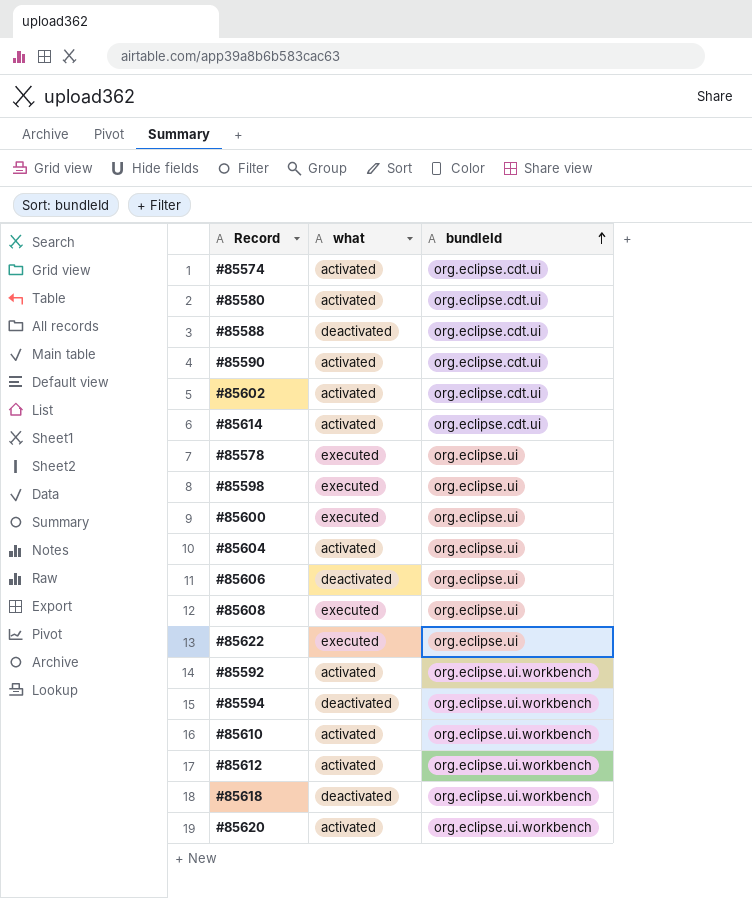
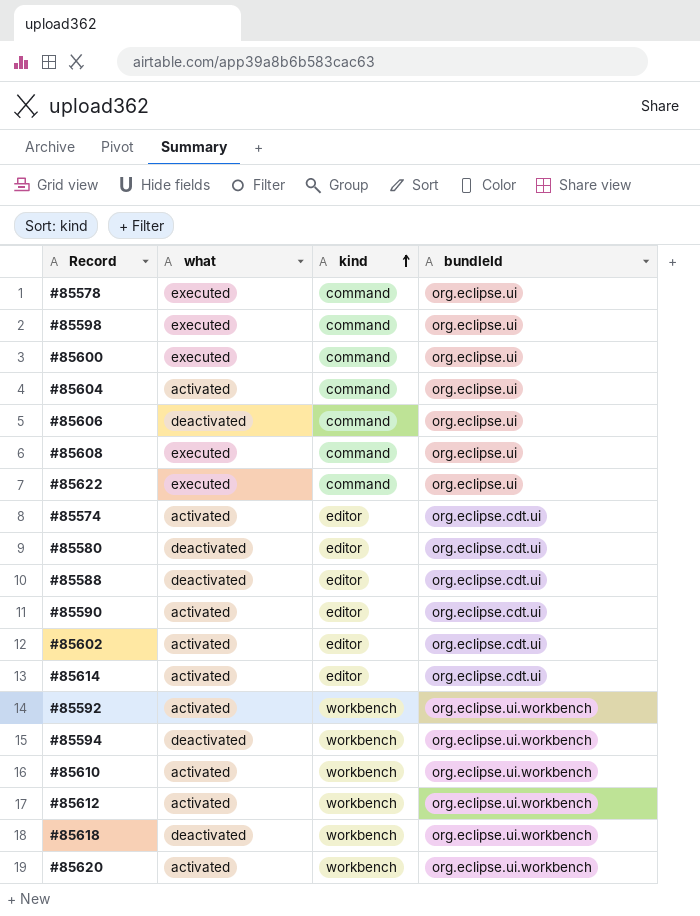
row order: bundleId ascending -> kind ascending
column kind | position: none -> 3
#85580 | what: activated -> deactivated

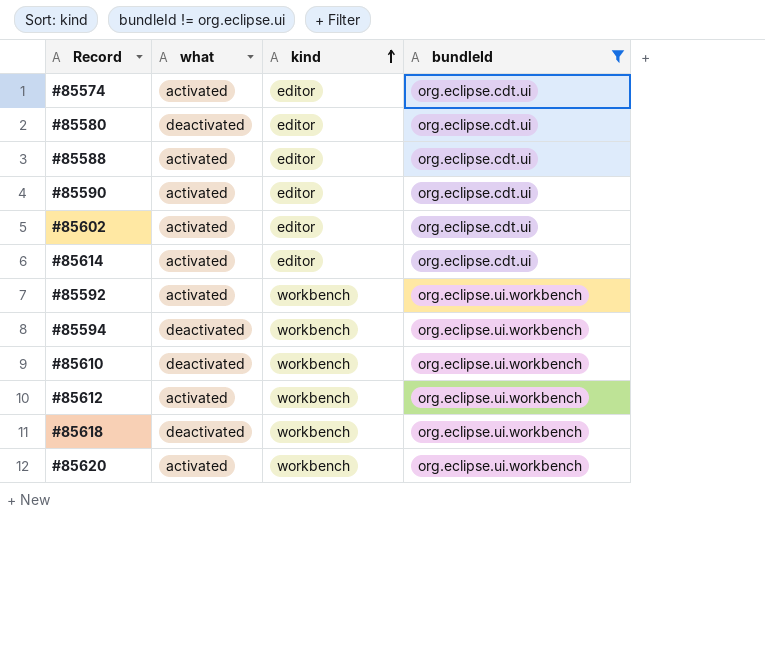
filter: none -> bundleId != org.eclipse.ui
#85588 | what: deactivated -> activated
#85610 | what: activated -> deactivated

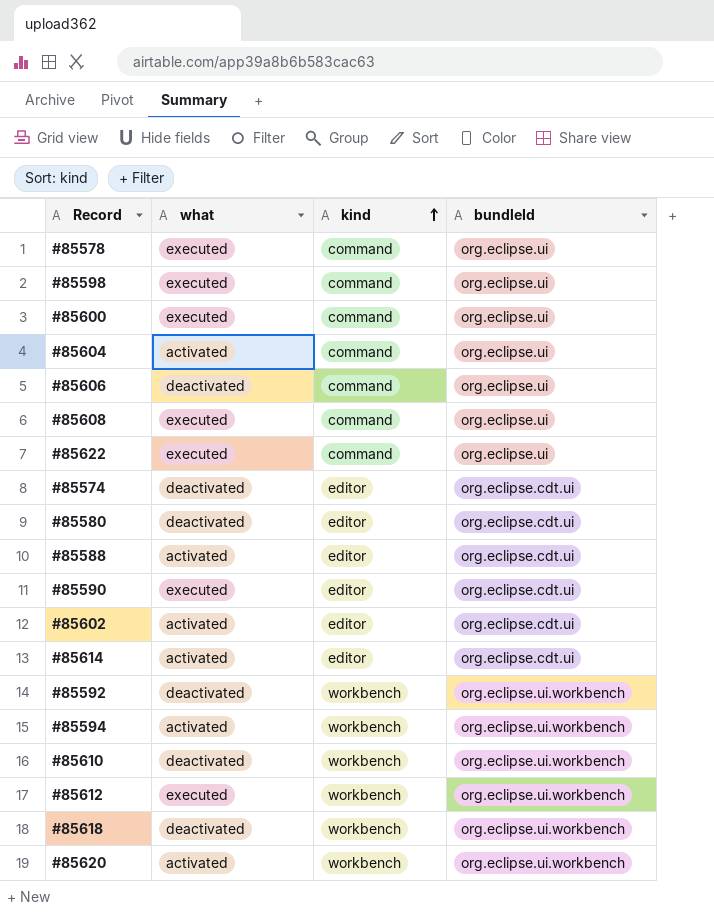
filter: bundleId != org.eclipse.ui -> none
#85574 | what: activated -> deactivated
#85590 | what: activated -> executed
#85592 | what: activated -> deactivated
#85594 | what: deactivated -> activated
#85612 | what: activated -> executed

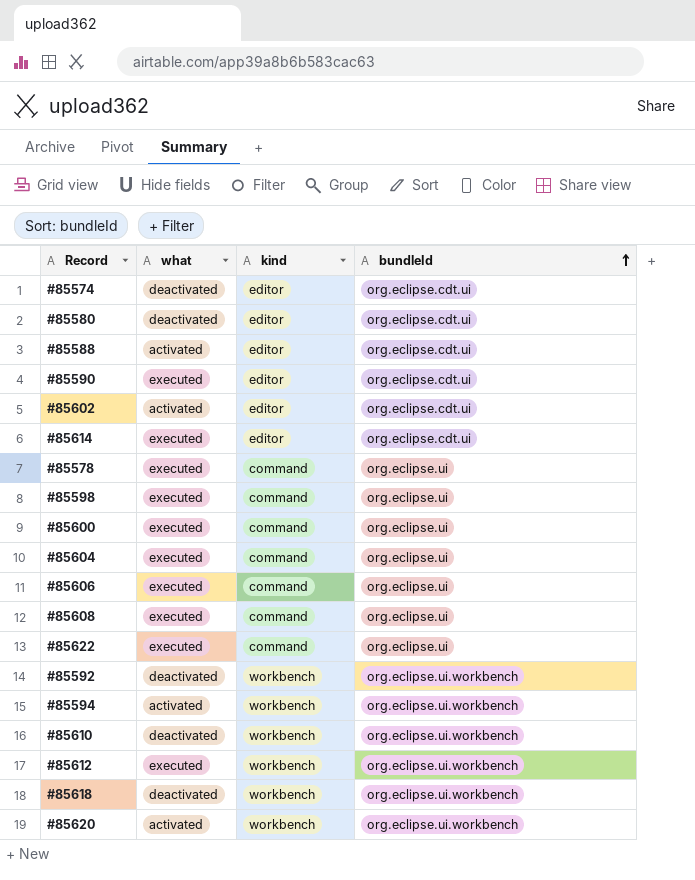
row order: kind ascending -> bundleId ascending
#85614 | what: activated -> executed
#85604 | what: activated -> executed
#85606 | what: deactivated -> executed

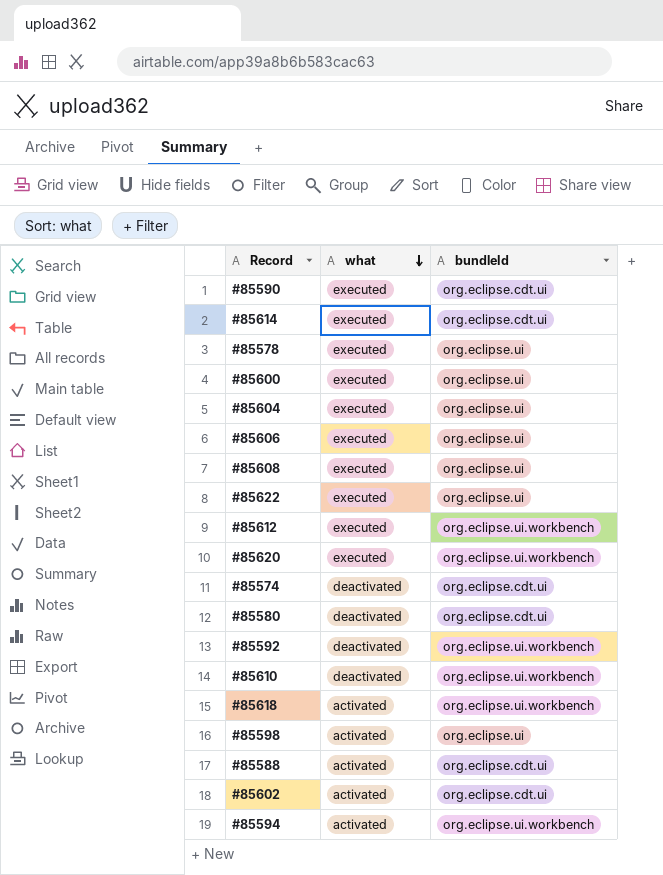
row order: bundleId ascending -> what descending
column kind | position: 3 -> none
#85620 | what: activated -> executed
#85618 | what: deactivated -> activated
#85598 | what: executed -> activated

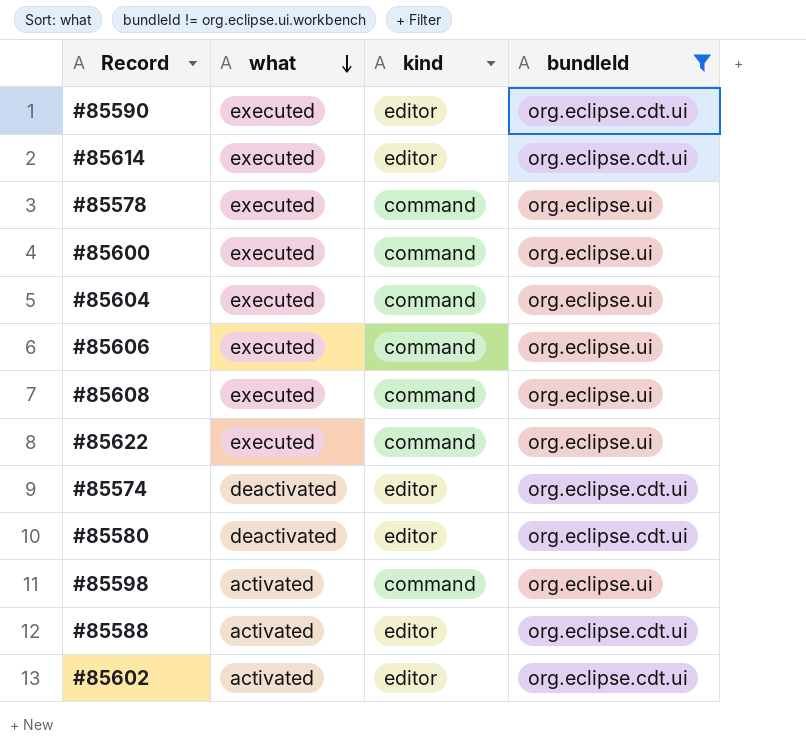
filter: none -> bundleId != org.eclipse.ui.workbench
column kind | position: none -> 3

